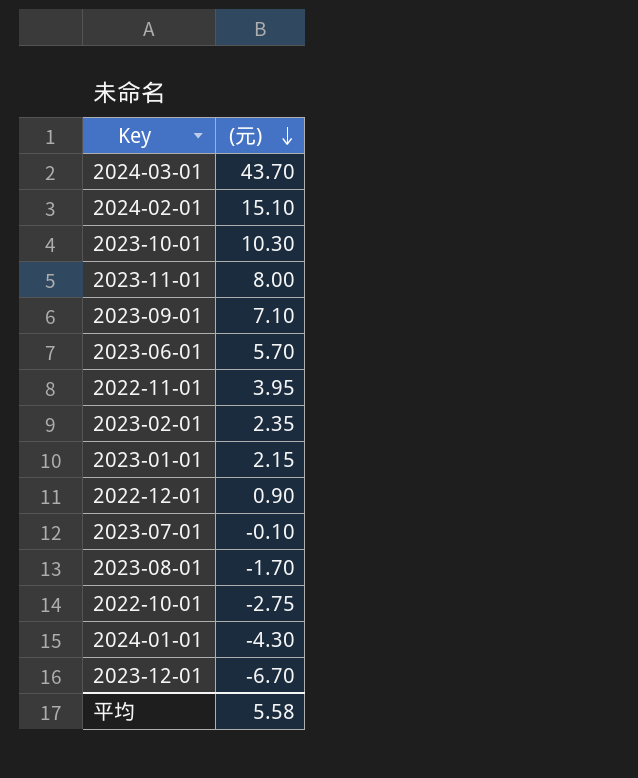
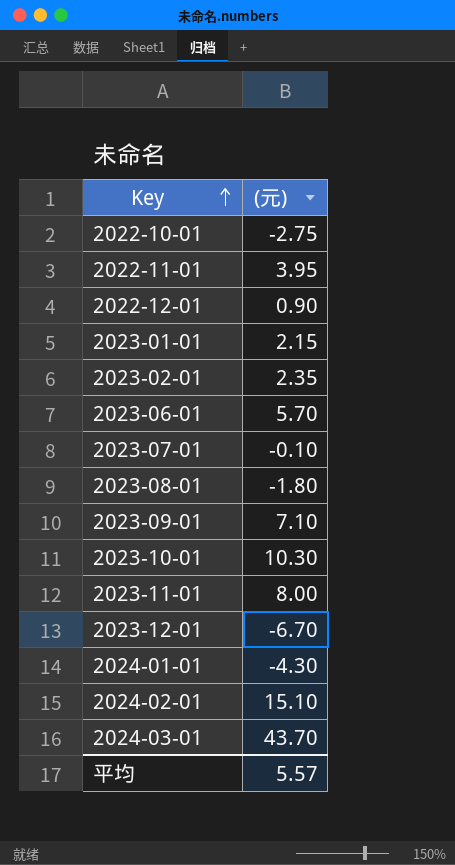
row order: (元) descending -> Key ascending
2023-08-01 | (元): -1.70 -> -1.80
平均 | (元): 5.58 -> 5.57

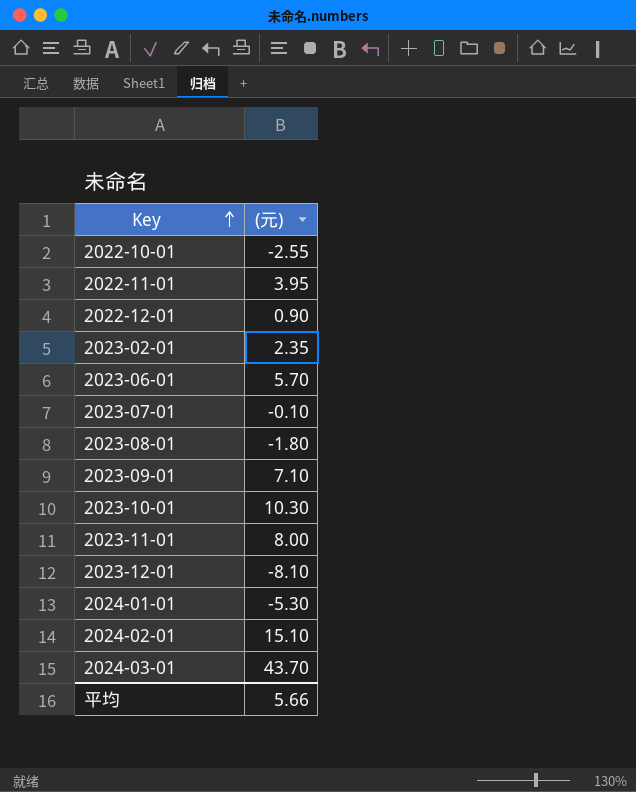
row 2023-01-01: 2.15 -> none
2022-10-01 | (元): -2.75 -> -2.55
2023-12-01 | (元): -6.70 -> -8.10
2024-01-01 | (元): -4.30 -> -5.30
平均 | (元): 5.57 -> 5.66

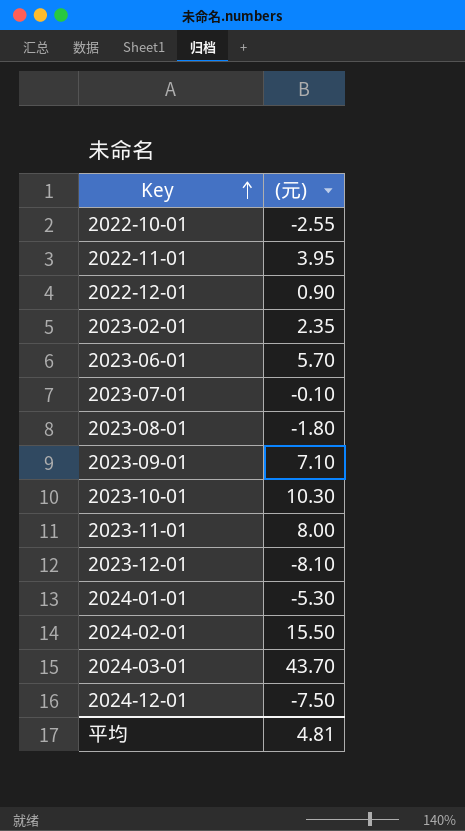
2024-02-01 | (元): 15.10 -> 15.50
row 2024-12-01: none -> -7.50
平均 | (元): 5.66 -> 4.81

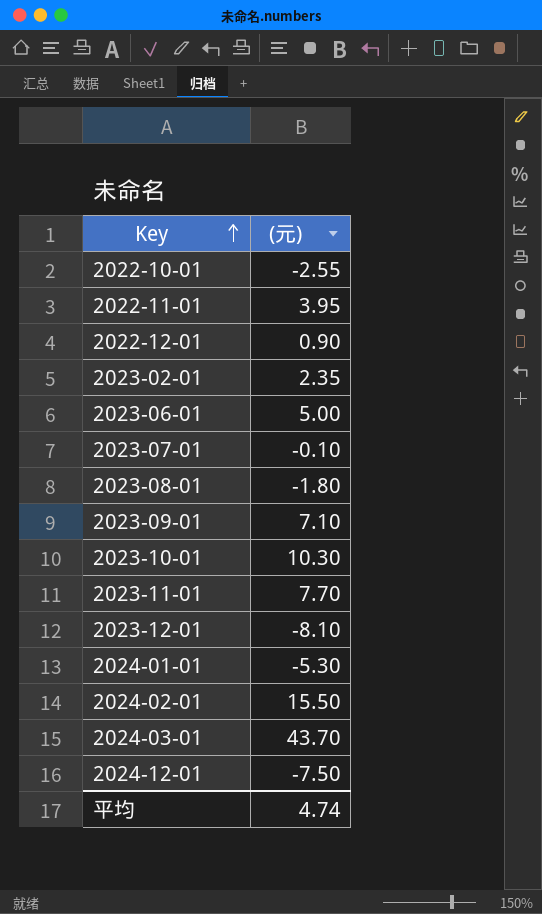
2023-06-01 | (元): 5.70 -> 5.00
2023-11-01 | (元): 8.00 -> 7.70
平均 | (元): 4.81 -> 4.74

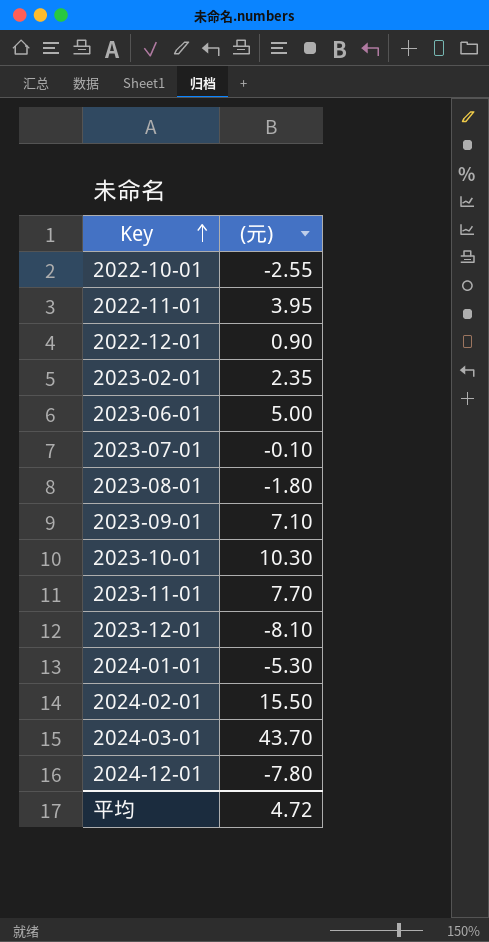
2024-12-01 | (元): -7.50 -> -7.80
平均 | (元): 4.74 -> 4.72

